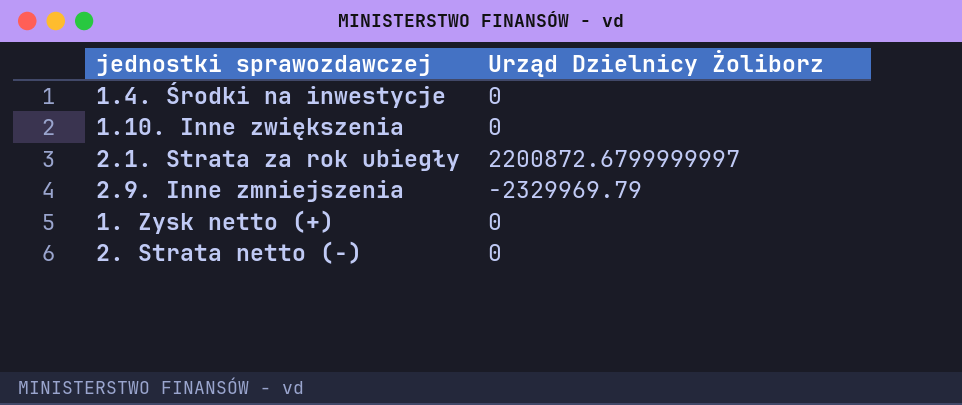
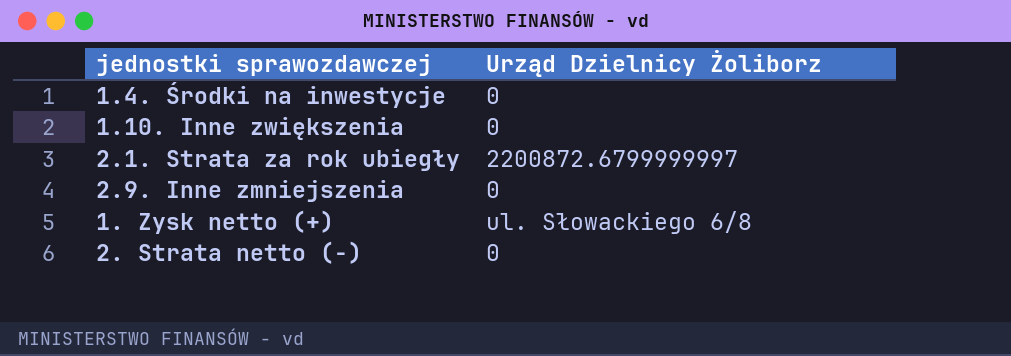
2.9. Inne zmniejszenia | Urząd Dzielnicy Żoliborz: -2329969.79 -> 0
1. Zysk netto (+) | Urząd Dzielnicy Żoliborz: 0 -> ul. Słowackiego 6/8

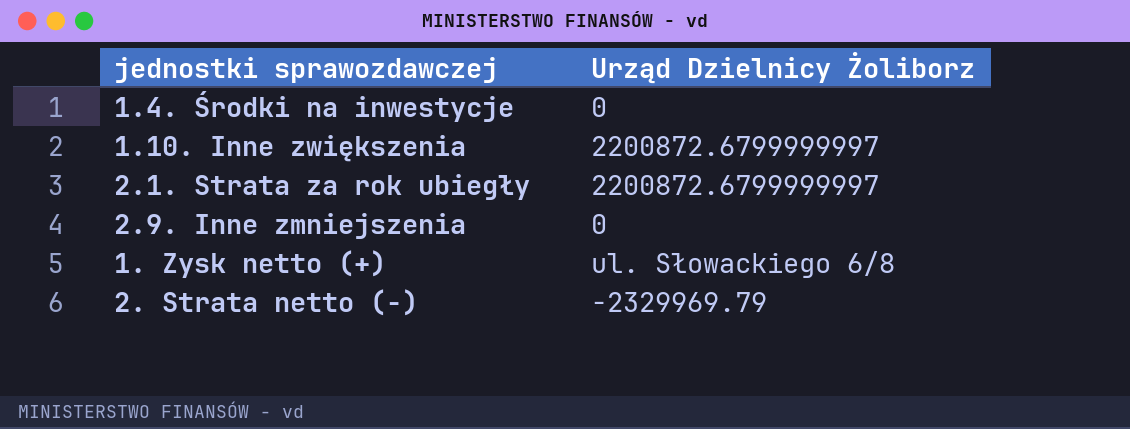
1.10. Inne zwiększenia | Urząd Dzielnicy Żoliborz: 0 -> 2200872.6799999997
2. Strata netto (-) | Urząd Dzielnicy Żoliborz: 0 -> -2329969.79

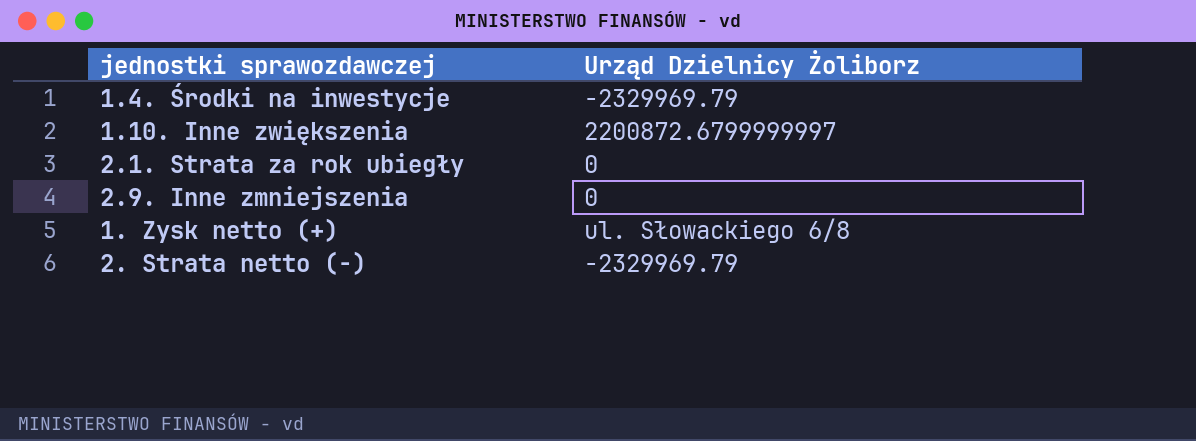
1.4. Środki na inwestycje | Urząd Dzielnicy Żoliborz: 0 -> -2329969.79
2.1. Strata za rok ubiegły | Urząd Dzielnicy Żoliborz: 2200872.6799999997 -> 0

